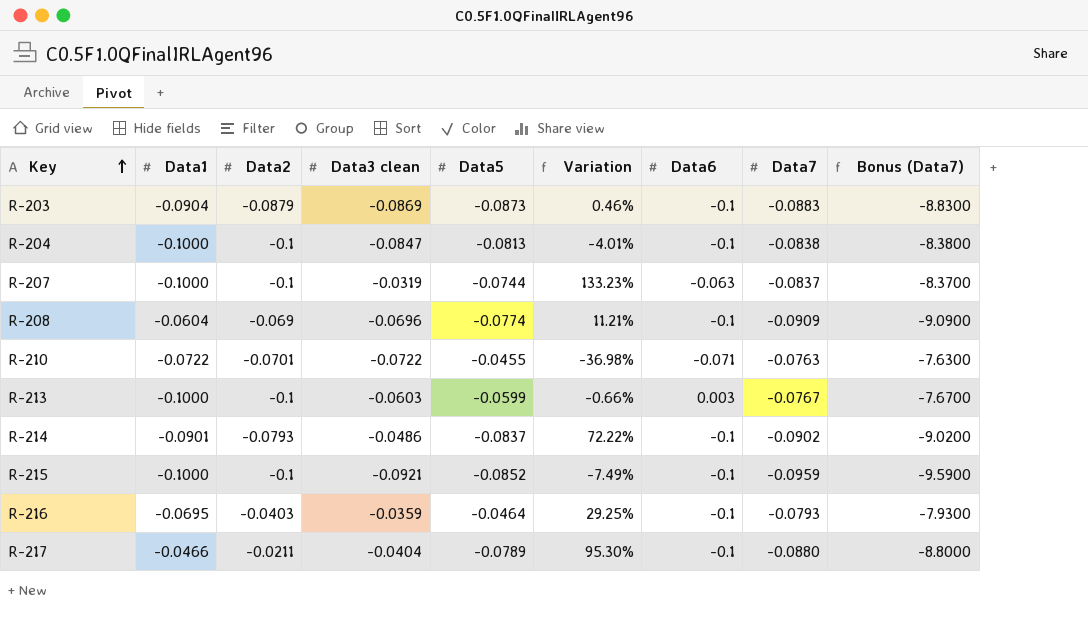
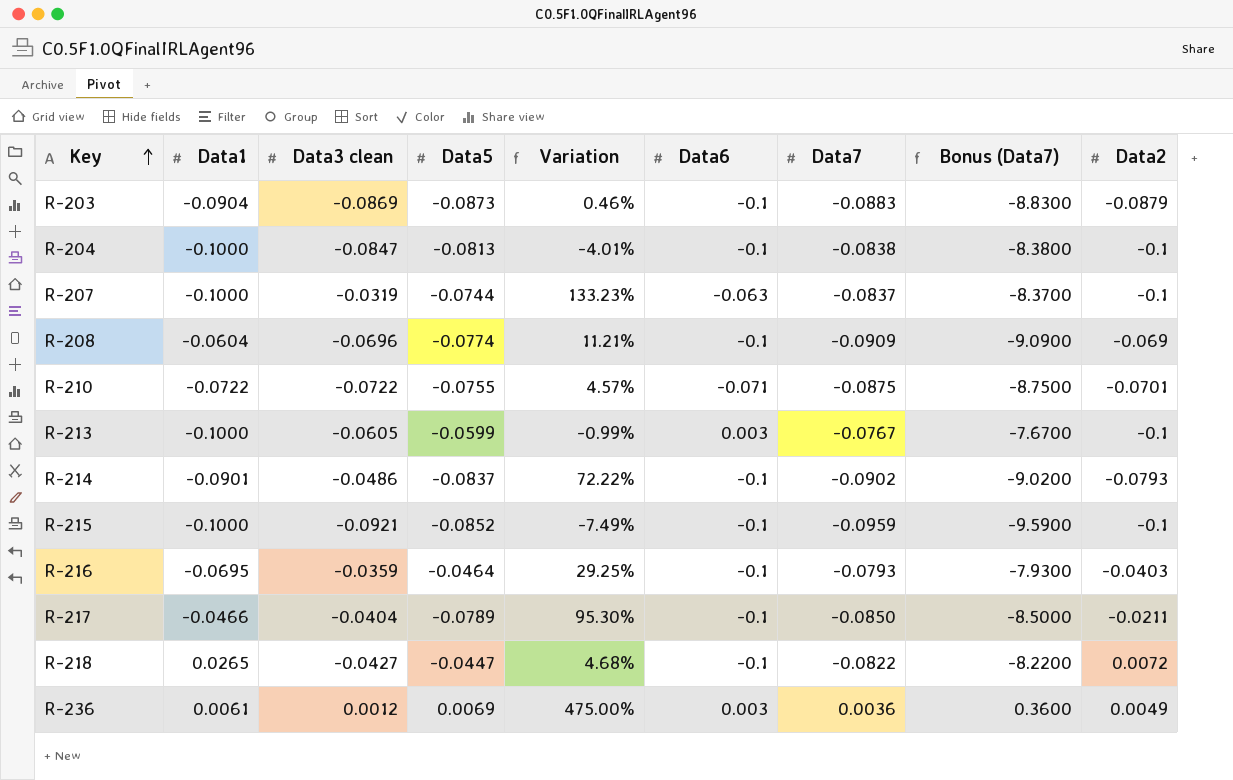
column Data2 | position: 3 -> 9
R-210 | Data5: -0.0455 -> -0.0755
R-210 | Variation: -36.98% -> 4.57%
R-210 | Data7: -0.0763 -> -0.0875
R-210 | Bonus (Data7): -7.6300 -> -8.7500
R-213 | Data3 clean: -0.0603 -> -0.0605
R-213 | Variation: -0.66% -> -0.99%
R-217 | Data7: -0.0880 -> -0.0850
R-217 | Bonus (Data7): -8.8000 -> -8.5000
row R-218: none -> 0.0265 | -0.0427 | -0.0447 | 4.68% | -0.1 | -0.0822 | -8.2200 | 0.0072
row R-236: none -> 0.0061 | 0.0012 | 0.0069 | 475.00% | 0.003 | 0.0036 | 0.3600 | 0.0049

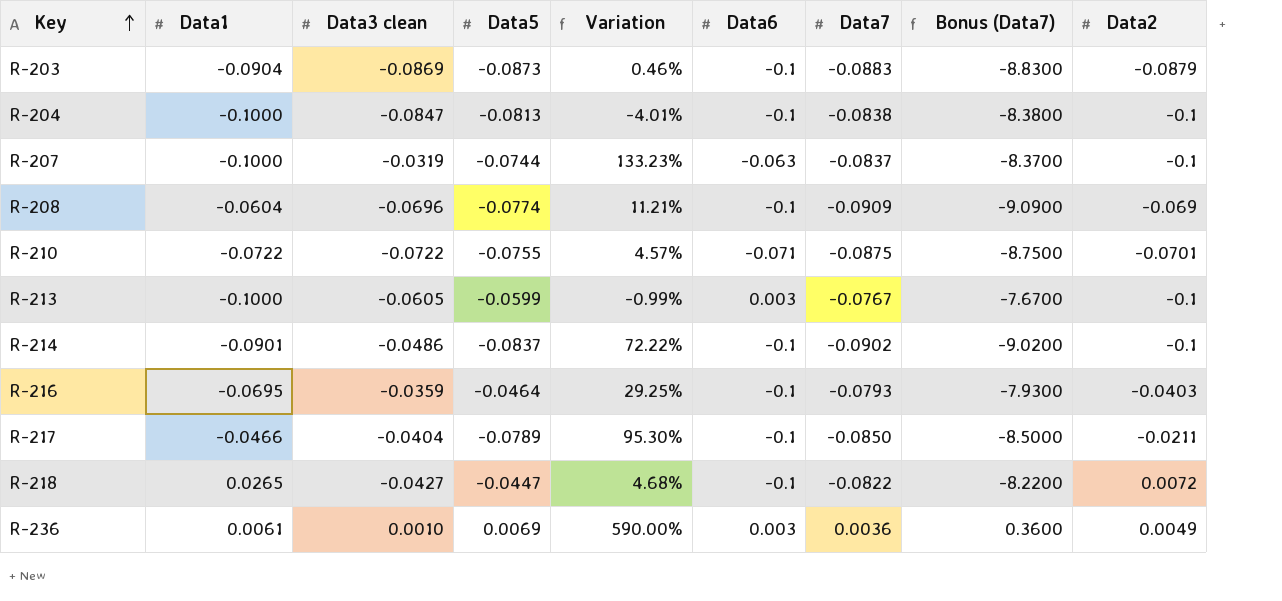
row R-215: -0.1000 | -0.0921 | -0.0852 | -7.49% | -0.1 | -0.0959 | -9.5900 | -0.1 -> none
R-214 | Data2: -0.0793 -> -0.1
R-236 | Data3 clean: 0.0012 -> 0.0010
R-236 | Variation: 475.00% -> 590.00%

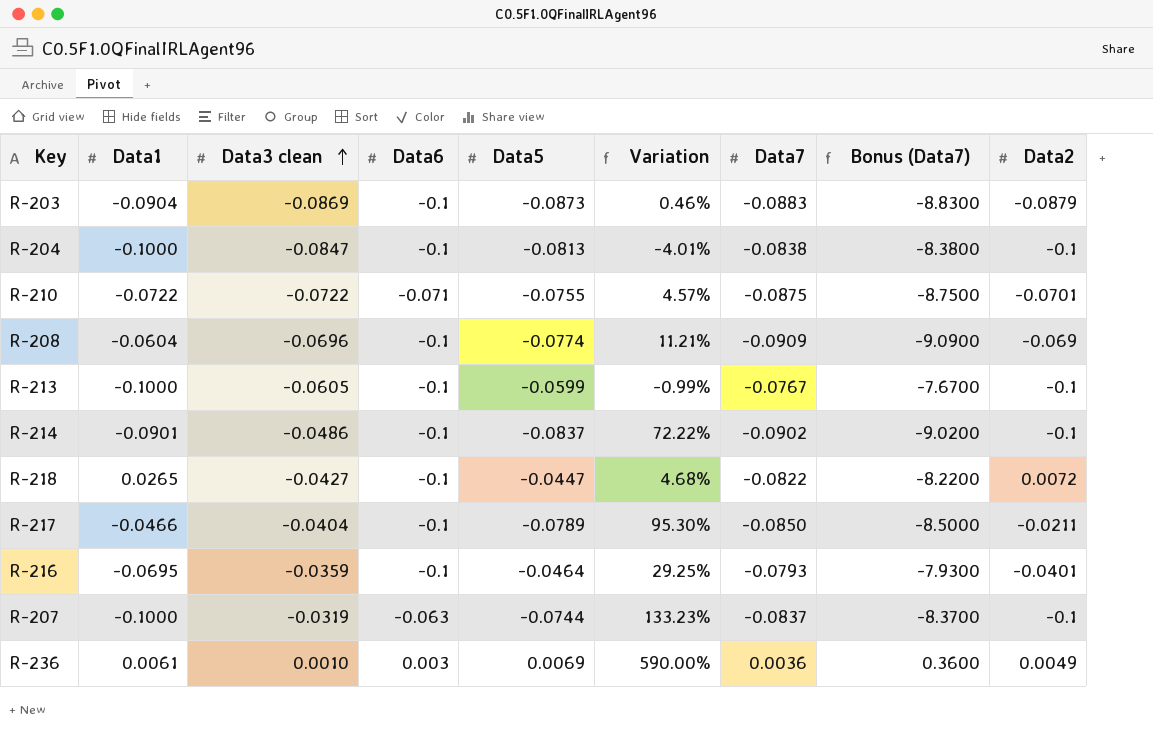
row order: Key ascending -> Data3 clean ascending
column Data6 | position: 6 -> 4
R-213 | Data6: 0.003 -> -0.1
R-216 | Data2: -0.0403 -> -0.0401

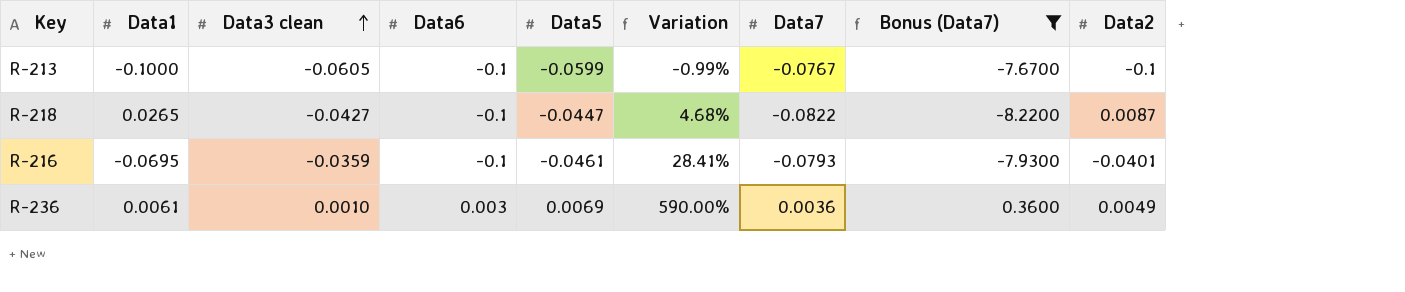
filter: none -> Bonus (Data7) >= -8.2200
R-218 | Data2: 0.0072 -> 0.0087
R-216 | Data5: -0.0464 -> -0.0461
R-216 | Variation: 29.25% -> 28.41%

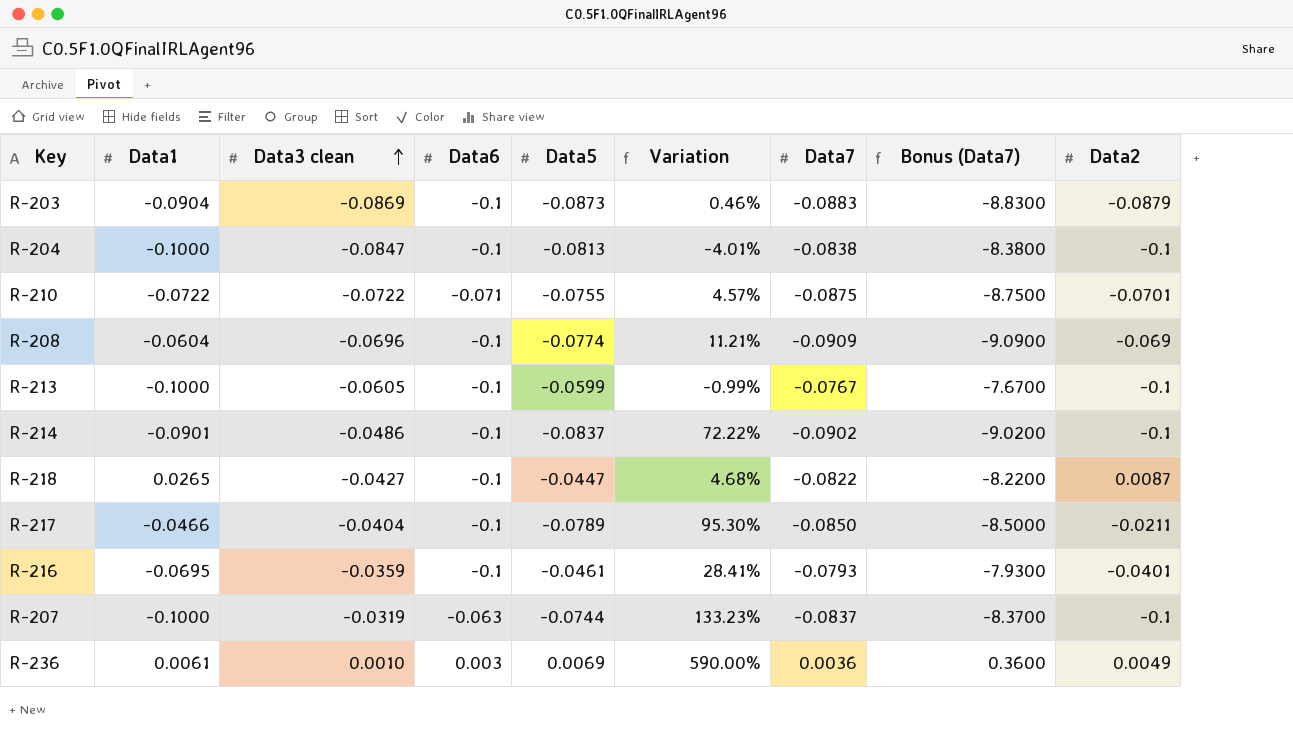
filter: Bonus (Data7) >= -8.2200 -> none

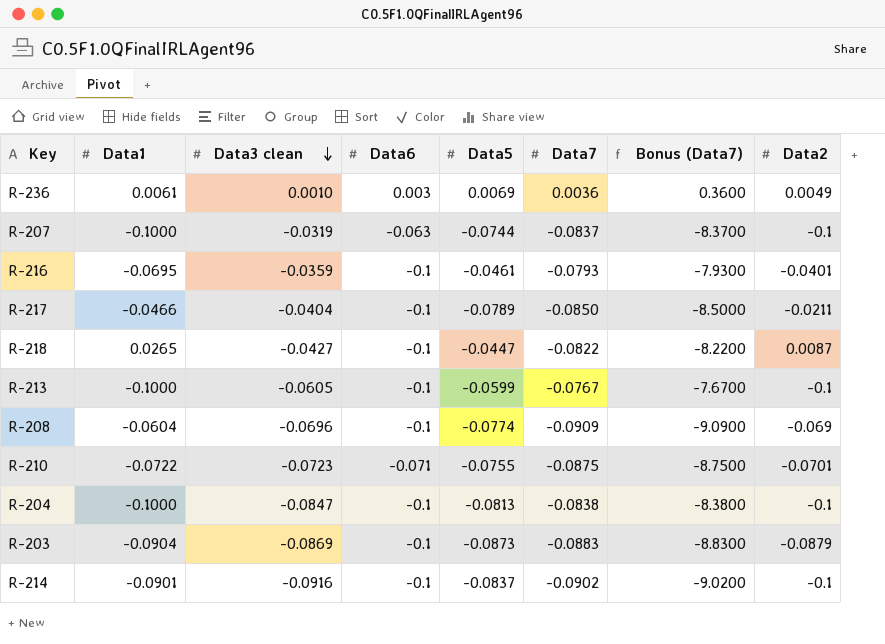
row order: Data3 clean ascending -> Data3 clean descending
column Variation | formula: ([Data5] - [Data3 clean]) / [Data3 clean] -> none
R-210 | Data3 clean: -0.0722 -> -0.0723
R-214 | Data3 clean: -0.0486 -> -0.0916

